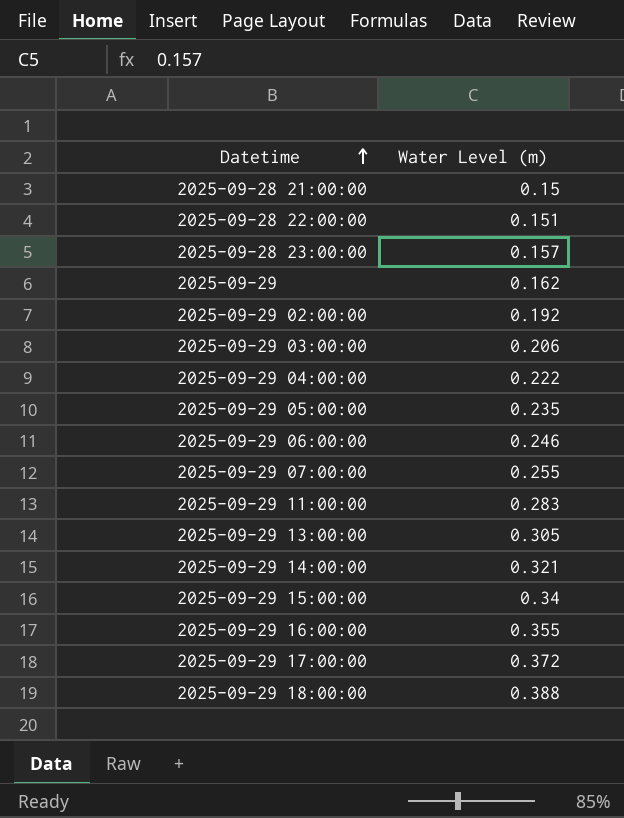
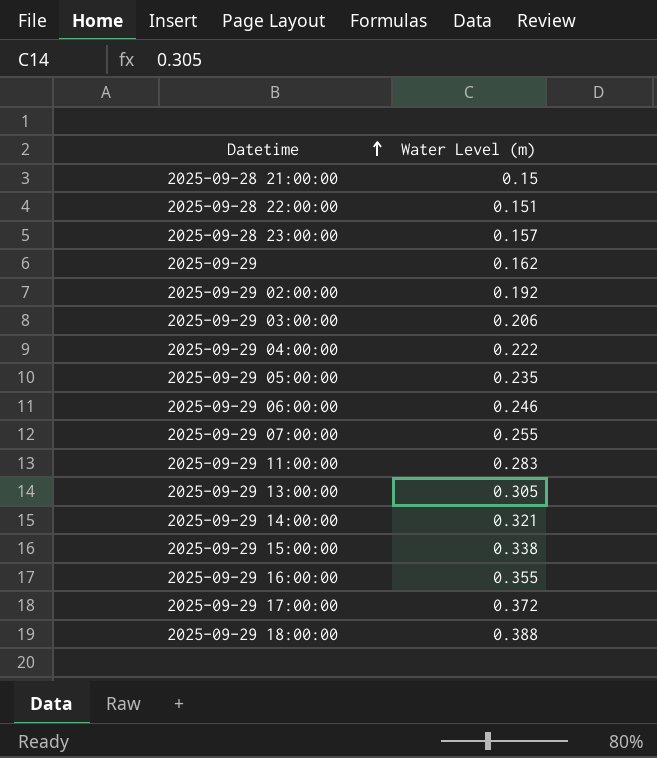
2025-09-29 15:00:00 | Water Level (m): 0.34 -> 0.338

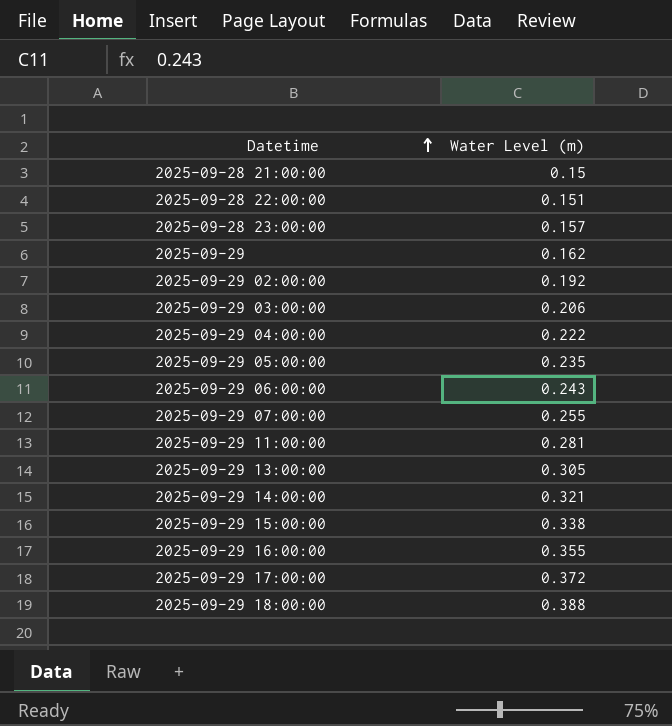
2025-09-29 06:00:00 | Water Level (m): 0.246 -> 0.243
2025-09-29 11:00:00 | Water Level (m): 0.283 -> 0.281

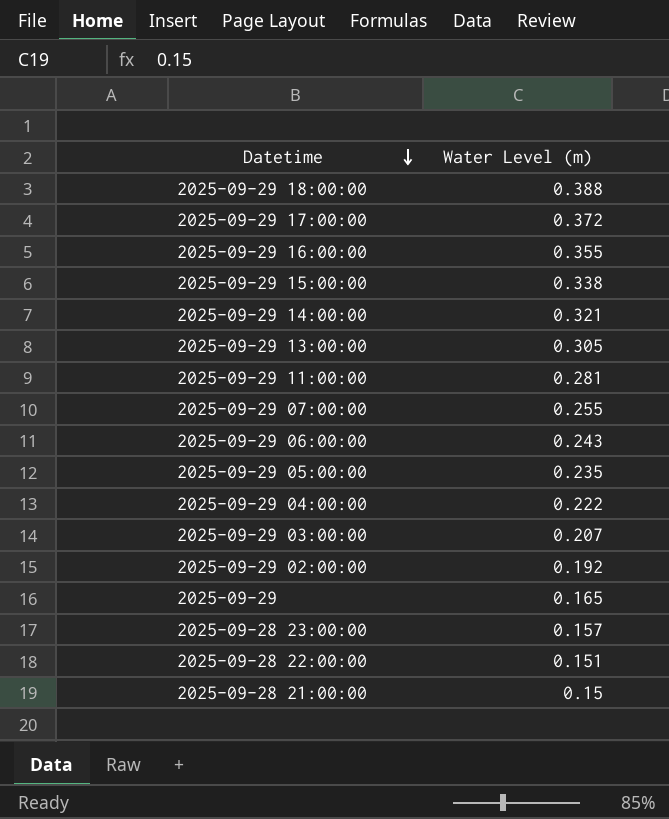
row order: Datetime ascending -> Datetime descending
2025-09-29 03:00:00 | Water Level (m): 0.206 -> 0.207
2025-09-29 | Water Level (m): 0.162 -> 0.165

